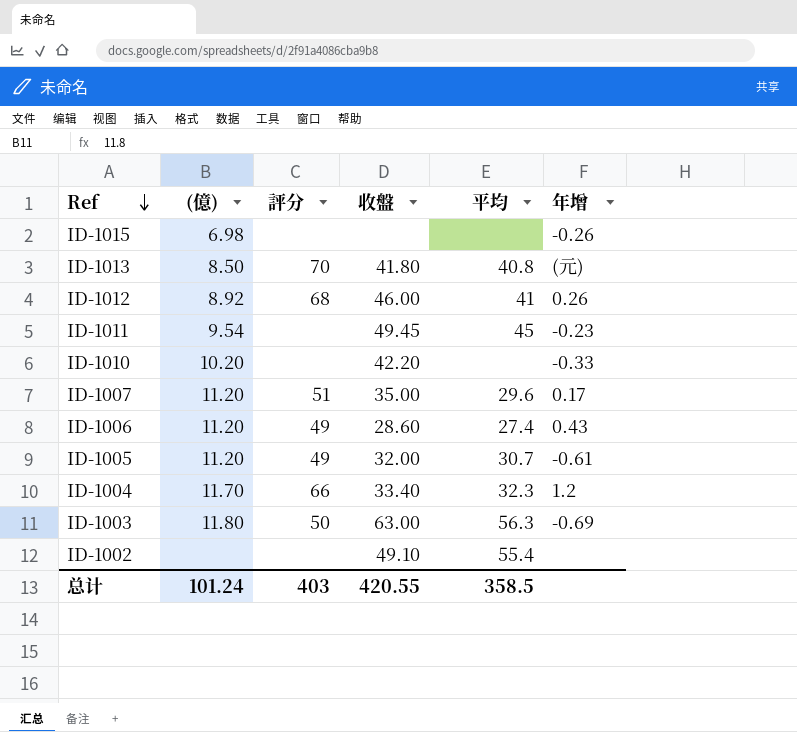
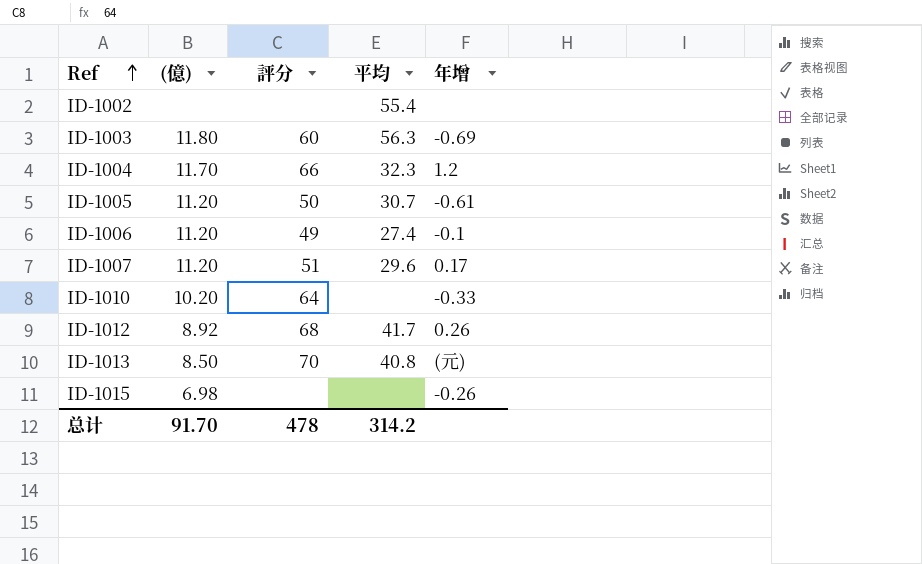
row order: Ref descending -> Ref ascending
column 收盤 | position: 4 -> none
row ID-1011: 9.54 | none | 49.45 | 45 | -0.23 -> none
ID-1003 | 評分: 50 -> 60
ID-1005 | 評分: 49 -> 50
ID-1006 | 年增: 0.43 -> -0.1
ID-1010 | 評分: none -> 64
ID-1012 | 平均: 41 -> 41.7
总计 | (億): 101.24 -> 91.70
总计 | 評分: 403 -> 478
总计 | 平均: 358.5 -> 314.2

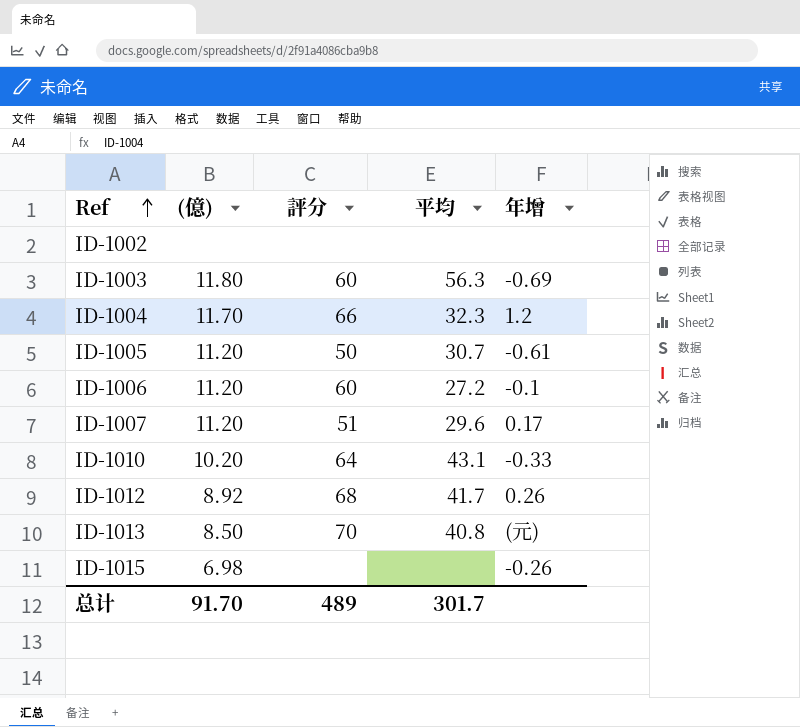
ID-1002 | 平均: 55.4 -> none
ID-1006 | 評分: 49 -> 60
ID-1006 | 平均: 27.4 -> 27.2
ID-1010 | 平均: none -> 43.1
总计 | 評分: 478 -> 489
总计 | 平均: 314.2 -> 301.7

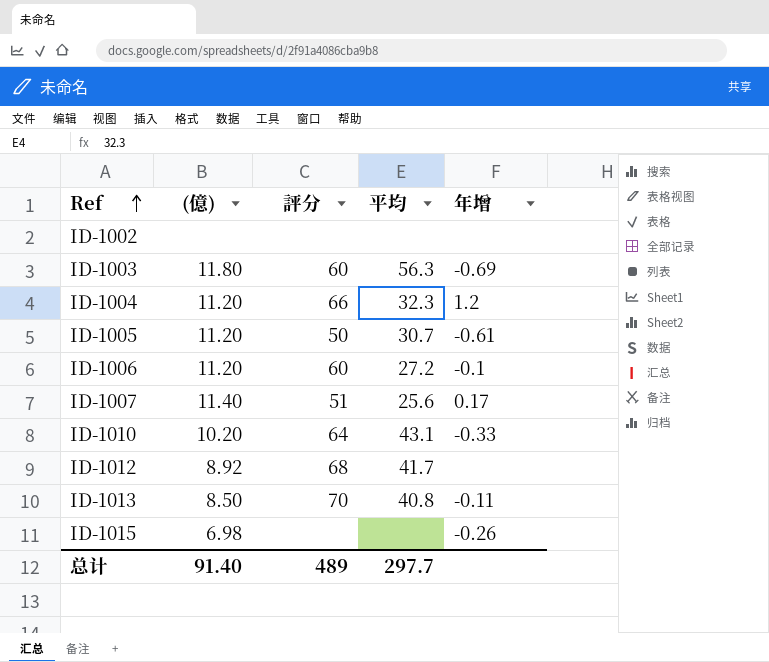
ID-1004 | (億): 11.70 -> 11.20
ID-1007 | (億): 11.20 -> 11.40
ID-1007 | 平均: 29.6 -> 25.6
ID-1012 | 年增: 0.26 -> none
ID-1013 | 年增: (元) -> -0.11
总计 | (億): 91.70 -> 91.40
总计 | 平均: 301.7 -> 297.7

